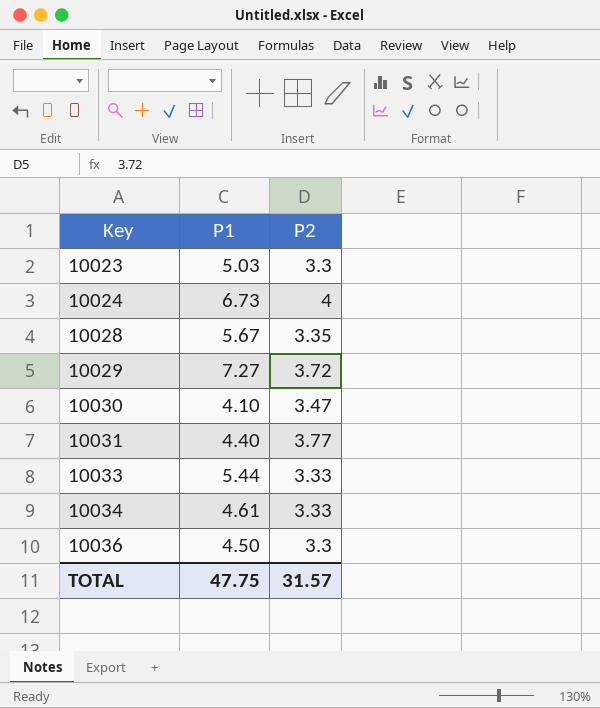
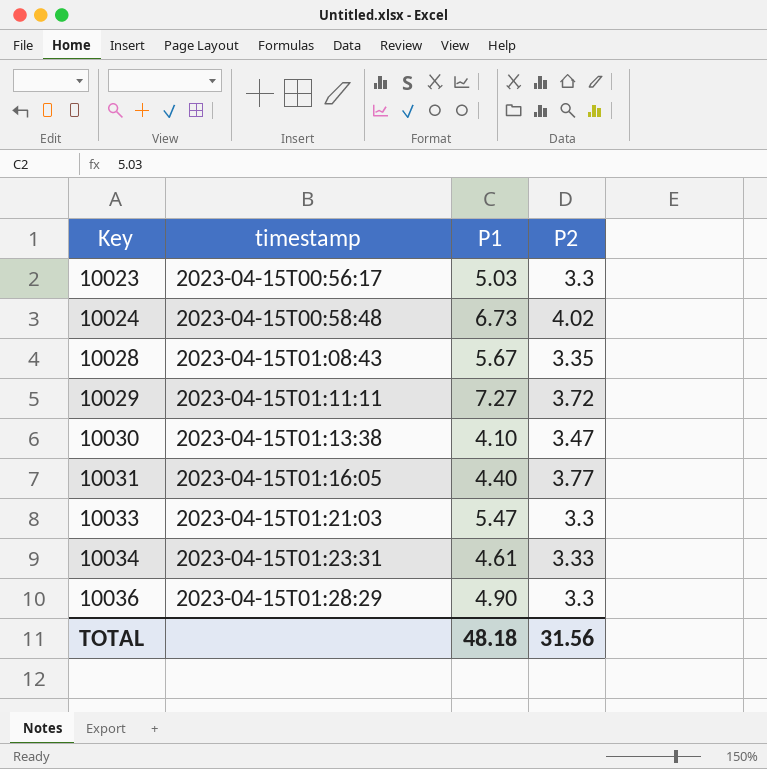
column timestamp | position: none -> 2
10024 | P2: 4 -> 4.02
10033 | P1: 5.44 -> 5.47
10033 | P2: 3.33 -> 3.3
10036 | P1: 4.50 -> 4.90
TOTAL | P1: 47.75 -> 48.18
TOTAL | P2: 31.57 -> 31.56

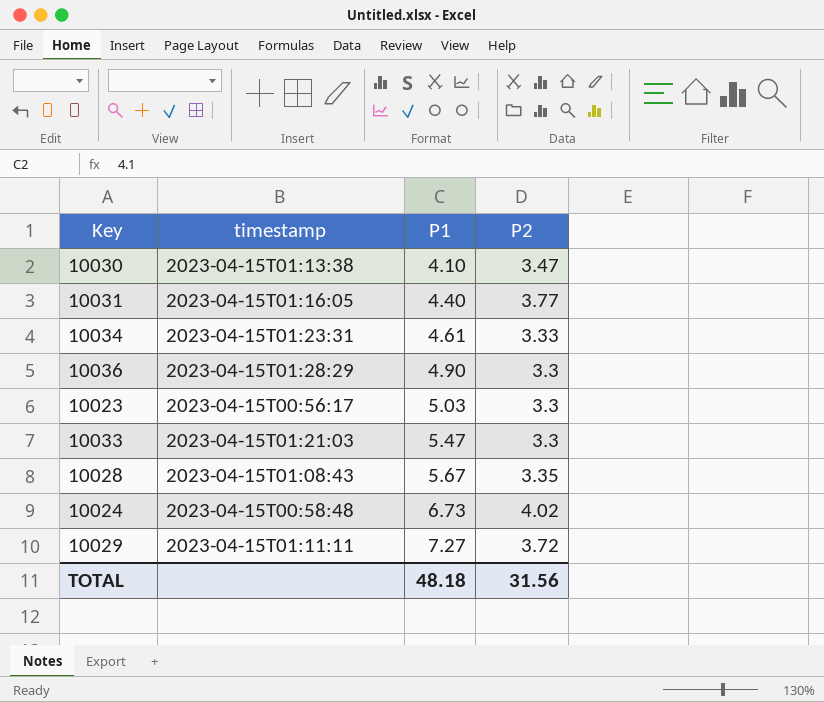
row order: Key ascending -> P1 ascending

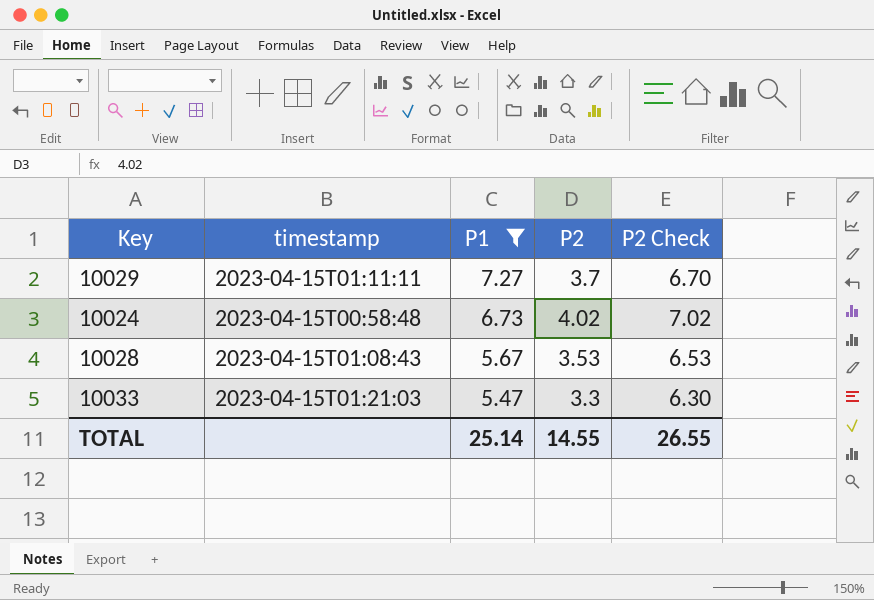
filter: none -> P1 >= 5.47
row order: P1 ascending -> P1 descending
column P2 Check | formula: none -> [P2] + 3
10029 | P2: 3.72 -> 3.7
10028 | P2: 3.35 -> 3.53
TOTAL | P1: 48.18 -> 25.14
TOTAL | P2: 31.56 -> 14.55

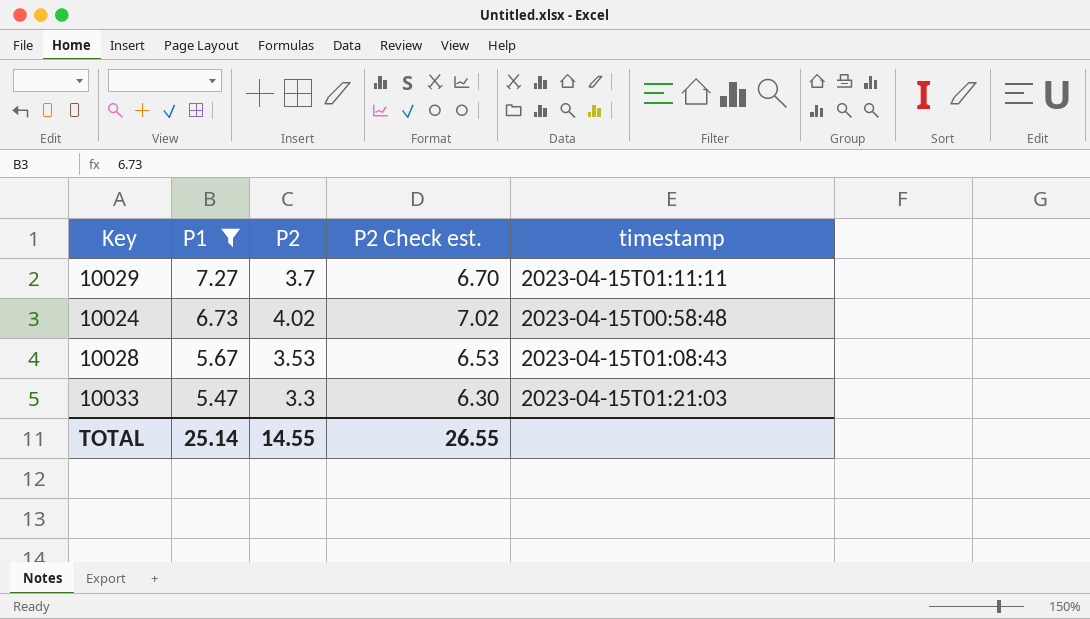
column name: P2 Check -> P2 Check est.
column timestamp | position: 2 -> 5

